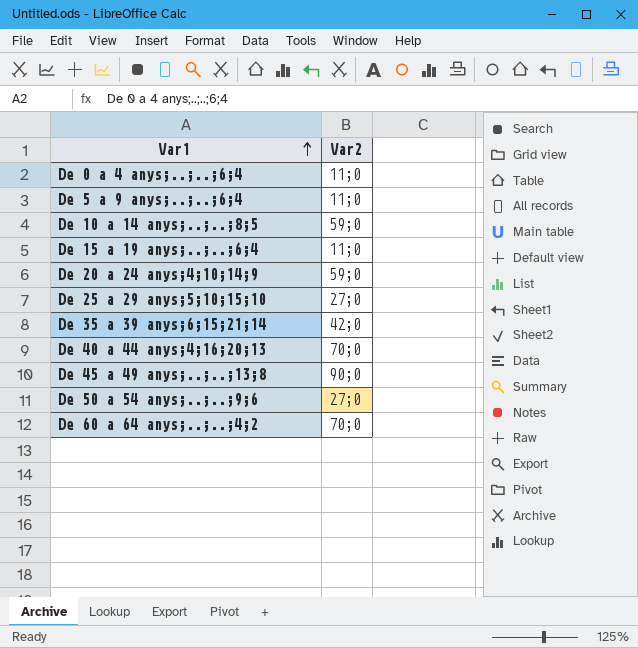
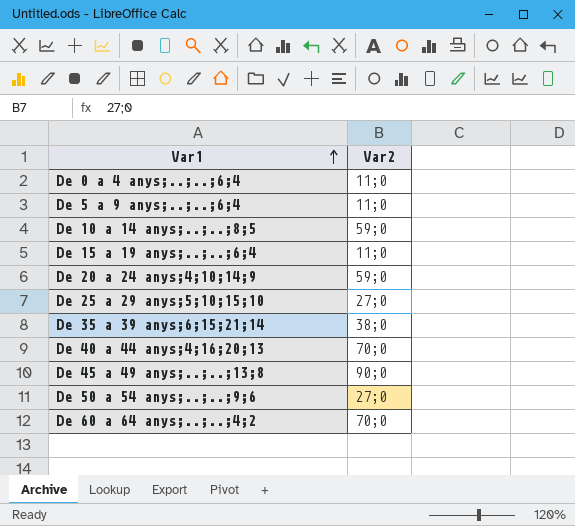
De 35 a 39 anys;6;15;21;14 | Var2: 42;0 -> 38;0

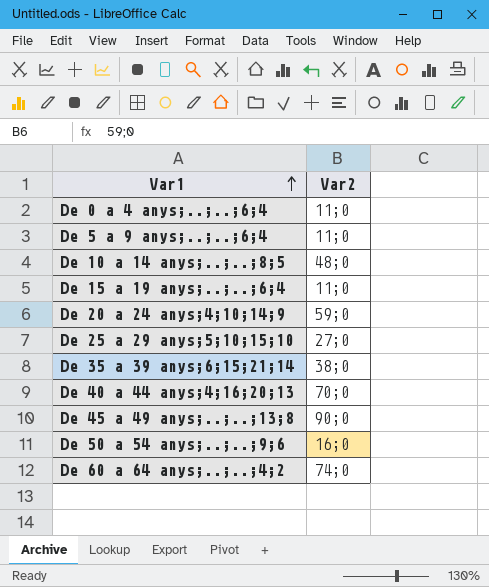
De 10 a 14 anys;..;..;8;5 | Var2: 59;0 -> 48;0
De 50 a 54 anys;..;..;9;6 | Var2: 27;0 -> 16;0
De 60 a 64 anys;..;..;4;2 | Var2: 70;0 -> 74;0

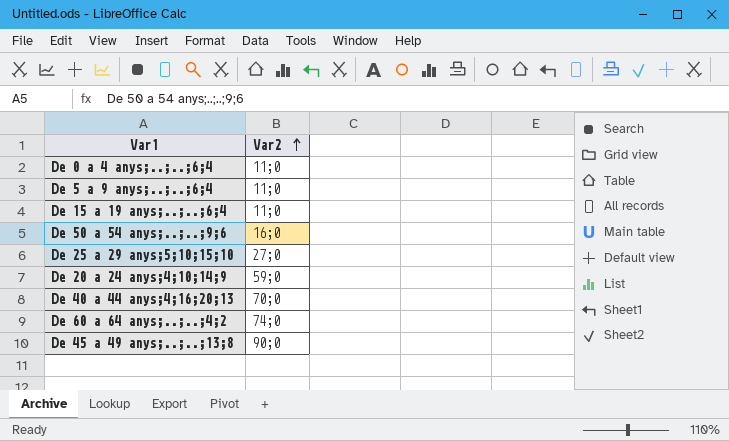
row order: Var1 ascending -> Var2 ascending
row De 10 a 14 anys;..;..;8;5: 48;0 -> none
row De 35 a 39 anys;6;15;21;14: 38;0 -> none

